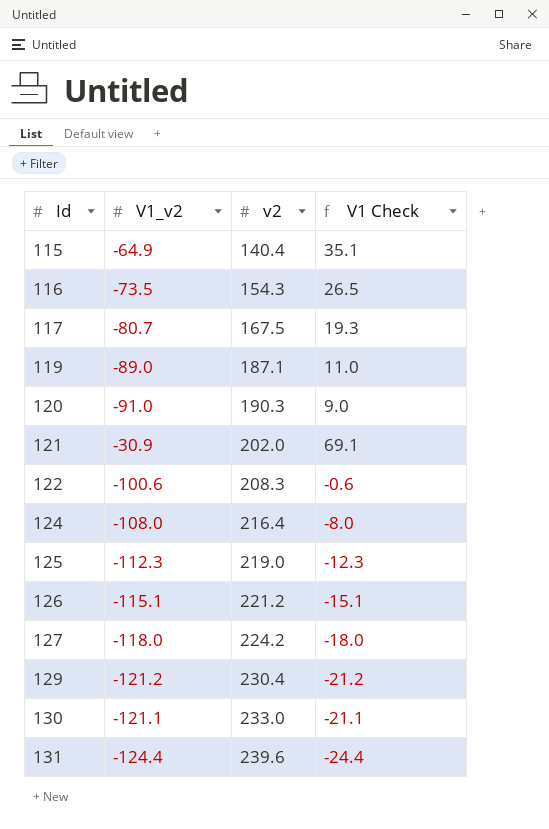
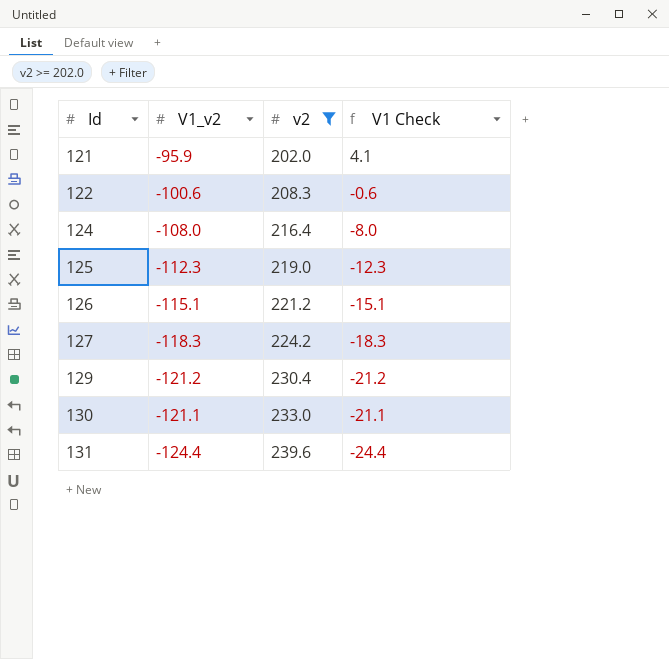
filter: none -> v2 >= 202.0
121 | V1_v2: -30.9 -> -95.9
121 | V1 Check: 69.1 -> 4.1
127 | V1_v2: -118.0 -> -118.3
127 | V1 Check: -18.0 -> -18.3

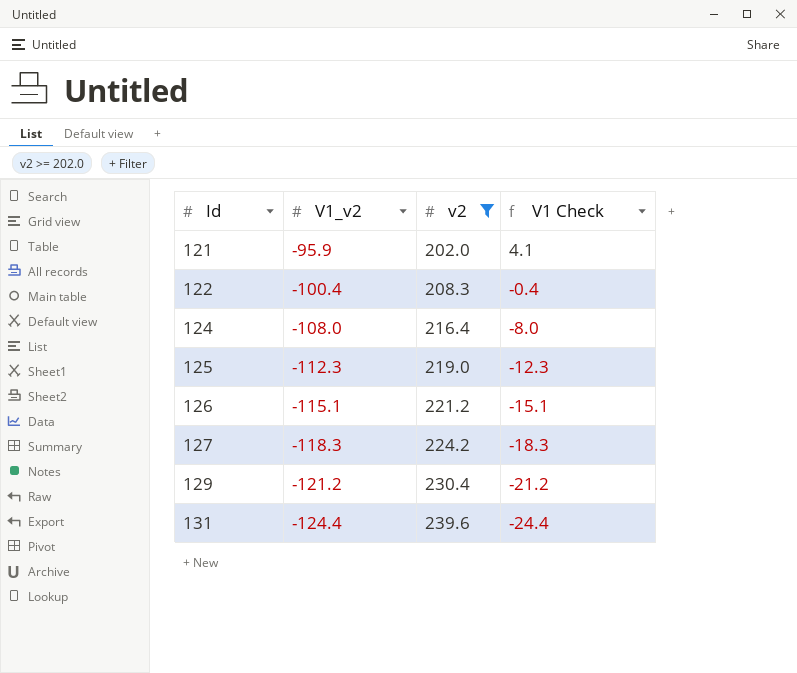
row 130: -121.1 | 233.0 | -21.1 -> none
122 | V1_v2: -100.6 -> -100.4
122 | V1 Check: -0.6 -> -0.4

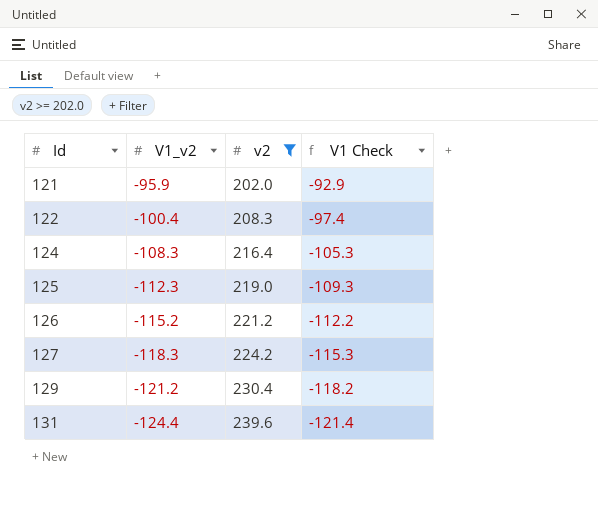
column V1 Check | formula: [V1_v2] + 100 -> [V1_v2] + 3
124 | V1_v2: -108.0 -> -108.3
126 | V1_v2: -115.1 -> -115.2

